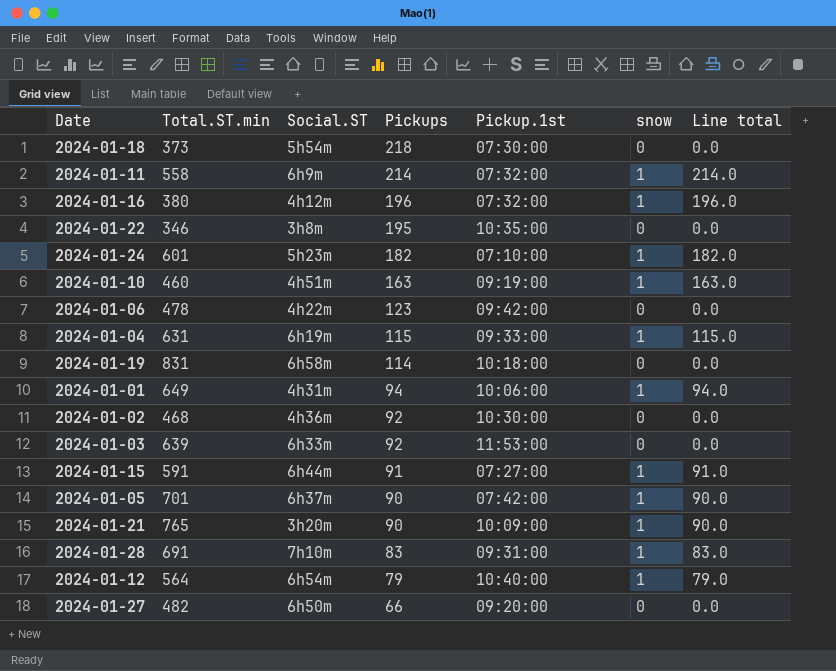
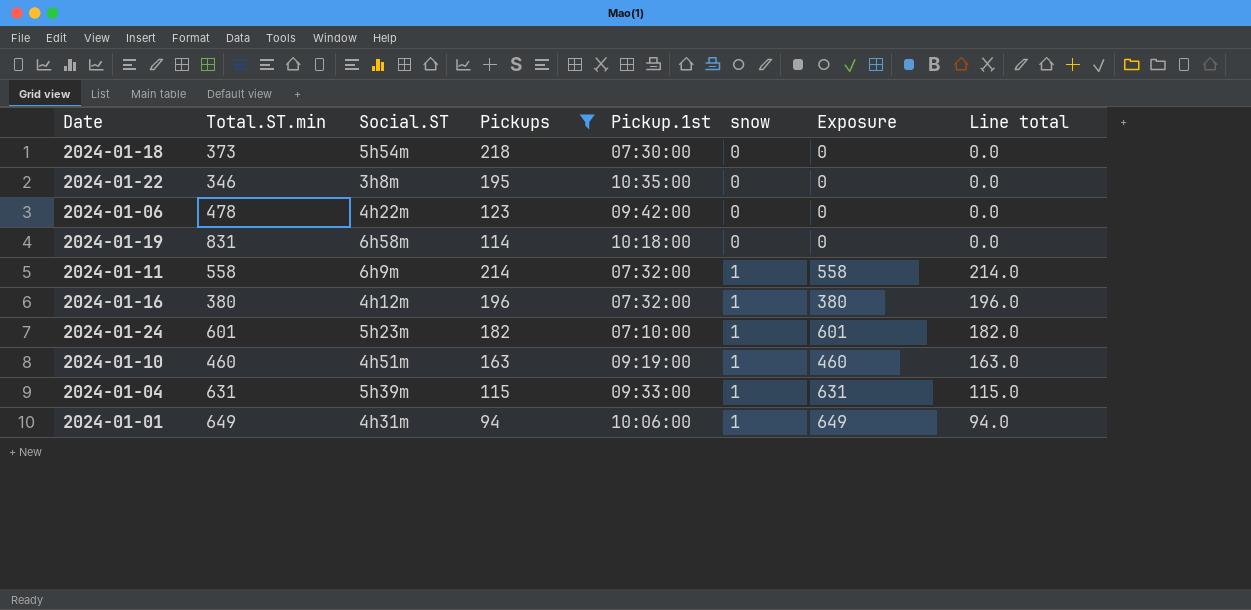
filter: none -> Pickups >= 94
row order: Pickups descending -> snow ascending
column Exposure | formula: none -> [Total.ST.min] * [snow]
2024-01-04 | Social.ST: 6h19m -> 5h39m

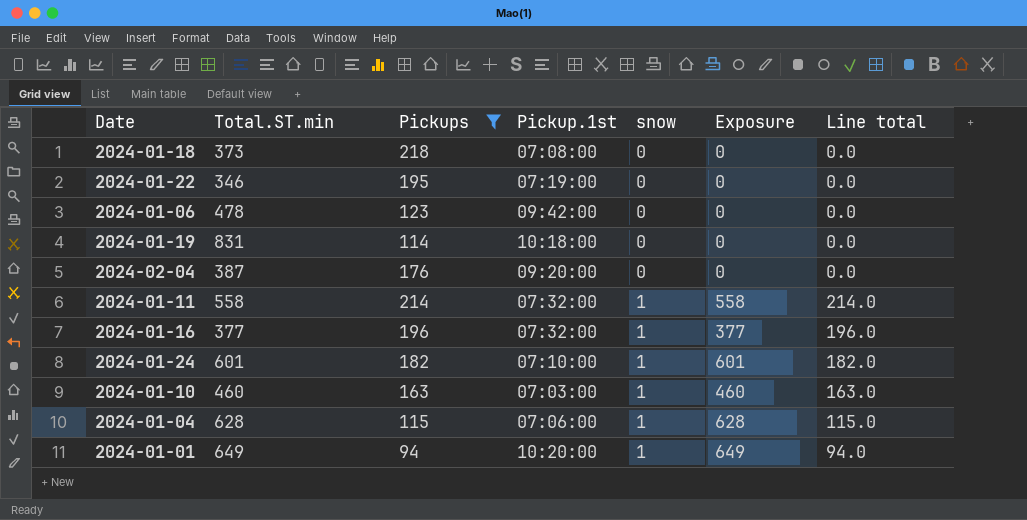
column Social.ST | position: 3 -> none
2024-01-18 | Pickup.1st: 07:30:00 -> 07:08:00
2024-01-22 | Pickup.1st: 10:35:00 -> 07:19:00
row 2024-02-04: none -> 387 | 176 | 09:20:00 | 0 | 0 | 0.0
2024-01-16 | Total.ST.min: 380 -> 377
2024-01-16 | Exposure: 380 -> 377
2024-01-10 | Pickup.1st: 09:19:00 -> 07:03:00
2024-01-04 | Total.ST.min: 631 -> 628
2024-01-04 | Pickup.1st: 09:33:00 -> 07:06:00
2024-01-04 | Exposure: 631 -> 628
2024-01-01 | Pickup.1st: 10:06:00 -> 10:20:00

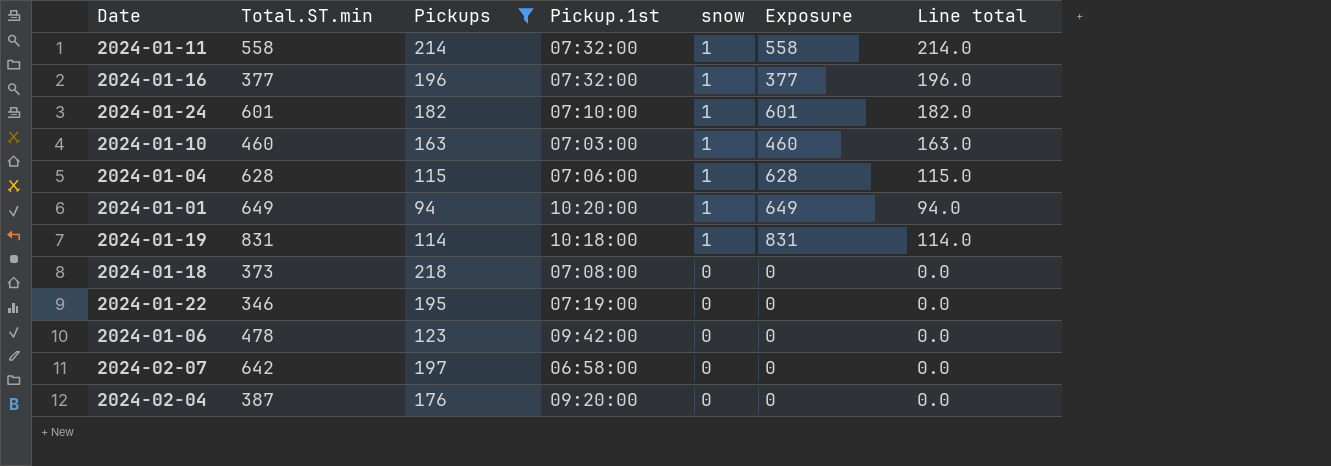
row order: snow ascending -> snow descending
2024-01-19 | snow: 0 -> 1
2024-01-19 | Exposure: 0 -> 831
2024-01-19 | Line total: 0.0 -> 114.0
row 2024-02-07: none -> 642 | 197 | 06:58:00 | 0 | 0 | 0.0

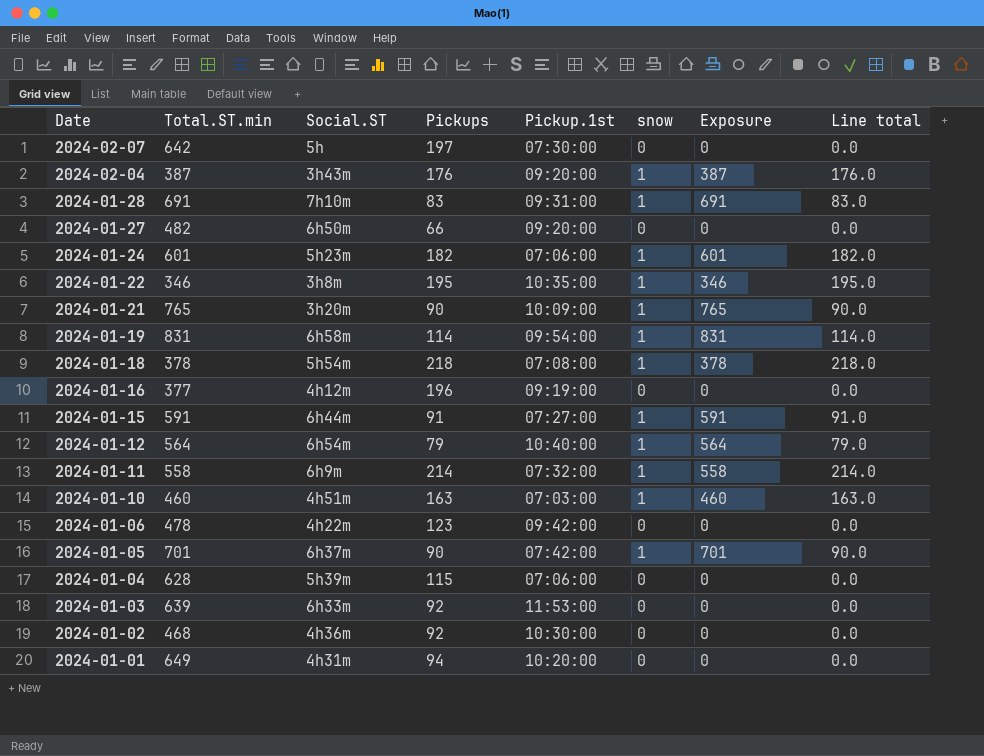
filter: Pickups >= 94 -> none
row order: snow descending -> Date descending
column Social.ST | position: none -> 3
2024-02-07 | Pickup.1st: 06:58:00 -> 07:30:00
2024-02-04 | snow: 0 -> 1
2024-02-04 | Exposure: 0 -> 387
2024-02-04 | Line total: 0.0 -> 176.0
2024-01-24 | Pickup.1st: 07:10:00 -> 07:06:00
2024-01-22 | Pickup.1st: 07:19:00 -> 10:35:00
2024-01-22 | snow: 0 -> 1
2024-01-22 | Exposure: 0 -> 346
2024-01-22 | Line total: 0.0 -> 195.0
2024-01-19 | Pickup.1st: 10:18:00 -> 09:54:00
2024-01-18 | Total.ST.min: 373 -> 378
2024-01-18 | snow: 0 -> 1
2024-01-18 | Exposure: 0 -> 378
2024-01-18 | Line total: 0.0 -> 218.0
2024-01-16 | Pickup.1st: 07:32:00 -> 09:19:00
2024-01-16 | snow: 1 -> 0
2024-01-16 | Exposure: 377 -> 0
2024-01-16 | Line total: 196.0 -> 0.0
2024-01-04 | snow: 1 -> 0
2024-01-04 | Exposure: 628 -> 0
2024-01-04 | Line total: 115.0 -> 0.0
2024-01-01 | snow: 1 -> 0
2024-01-01 | Exposure: 649 -> 0
2024-01-01 | Line total: 94.0 -> 0.0

